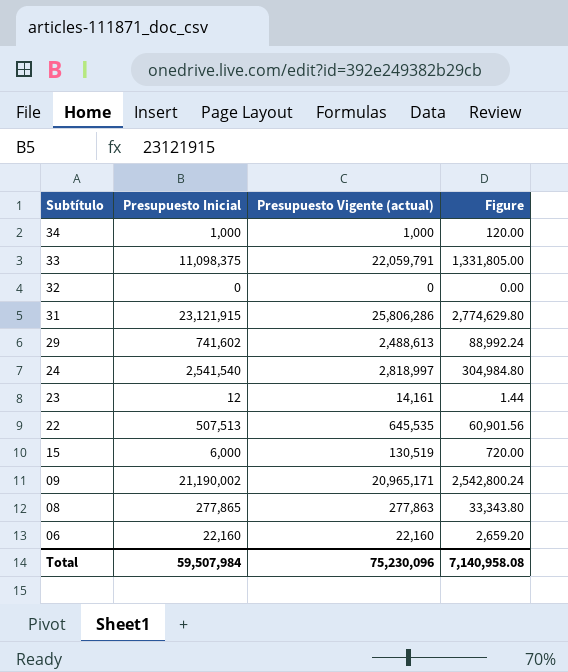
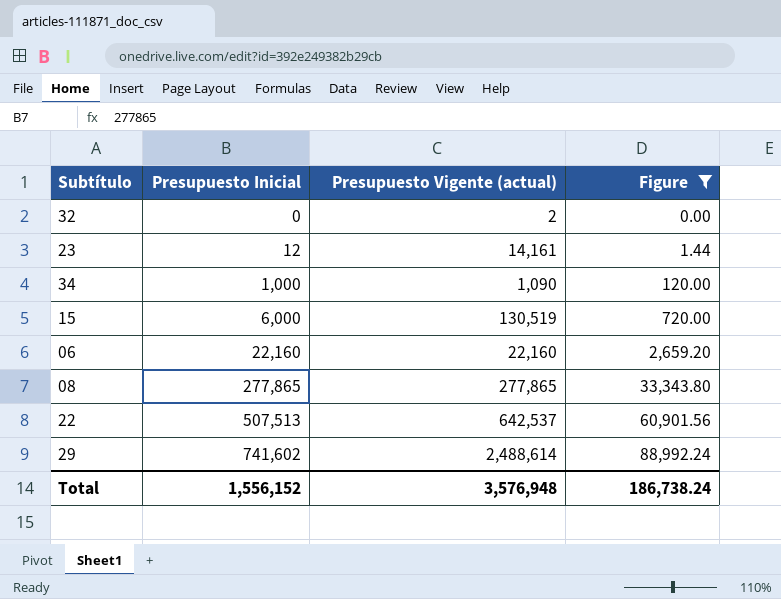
filter: none -> Figure <= 88,992.24
row order: Subtítulo descending -> Presupuesto Inicial ascending
32 | Presupuesto Vigente (actual): 0 -> 2
34 | Presupuesto Vigente (actual): 1,000 -> 1,090
08 | Presupuesto Vigente (actual): 277,863 -> 277,865
22 | Presupuesto Vigente (actual): 645,535 -> 642,537
29 | Presupuesto Vigente (actual): 2,488,613 -> 2,488,614
Total | Presupuesto Inicial: 59,507,984 -> 1,556,152
Total | Presupuesto Vigente (actual): 75,230,096 -> 3,576,948
Total | Figure: 7,140,958.08 -> 186,738.24

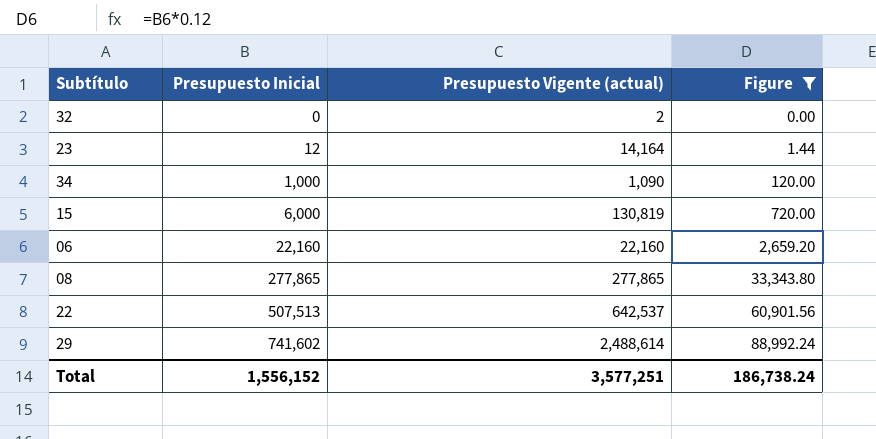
23 | Presupuesto Vigente (actual): 14,161 -> 14,164
15 | Presupuesto Vigente (actual): 130,519 -> 130,819
Total | Presupuesto Vigente (actual): 3,576,948 -> 3,577,251

